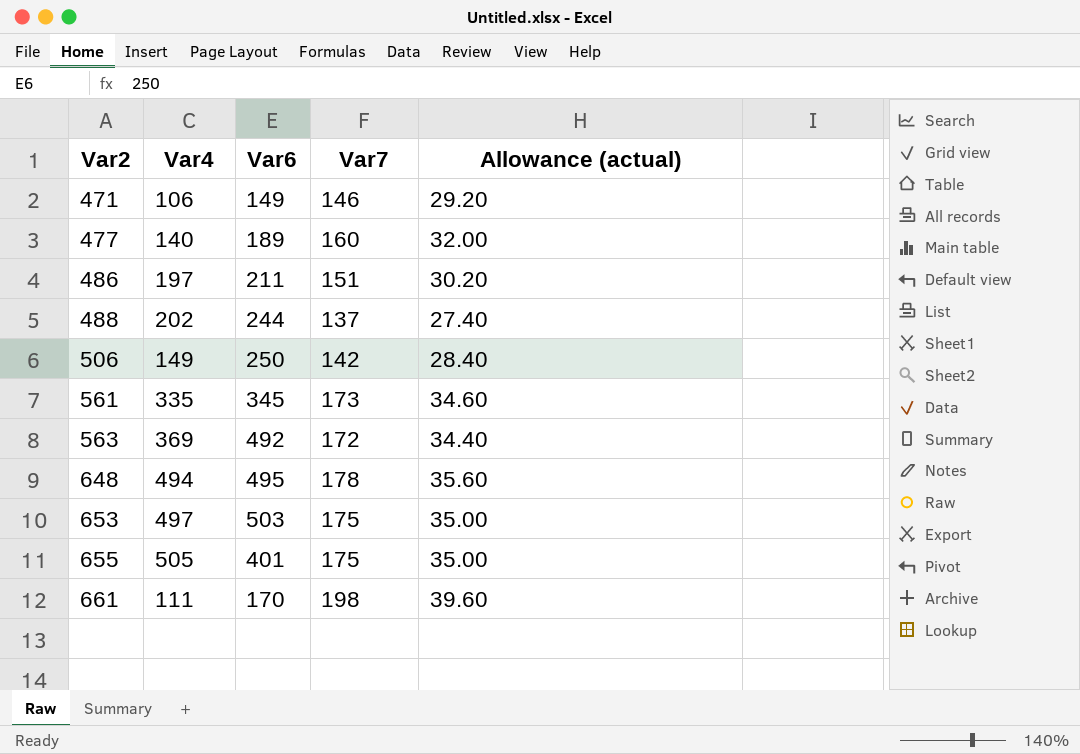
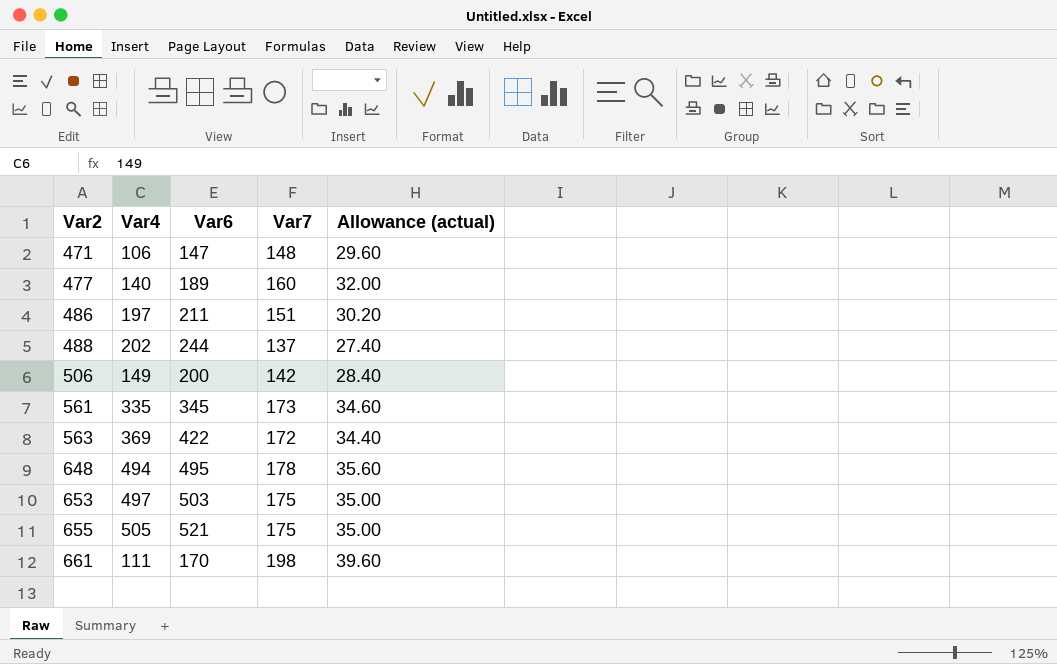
471 | Var6: 149 -> 147
471 | Var7: 146 -> 148
471 | Allowance (actual): 29.20 -> 29.60
506 | Var6: 250 -> 200
563 | Var6: 492 -> 422
655 | Var6: 401 -> 521

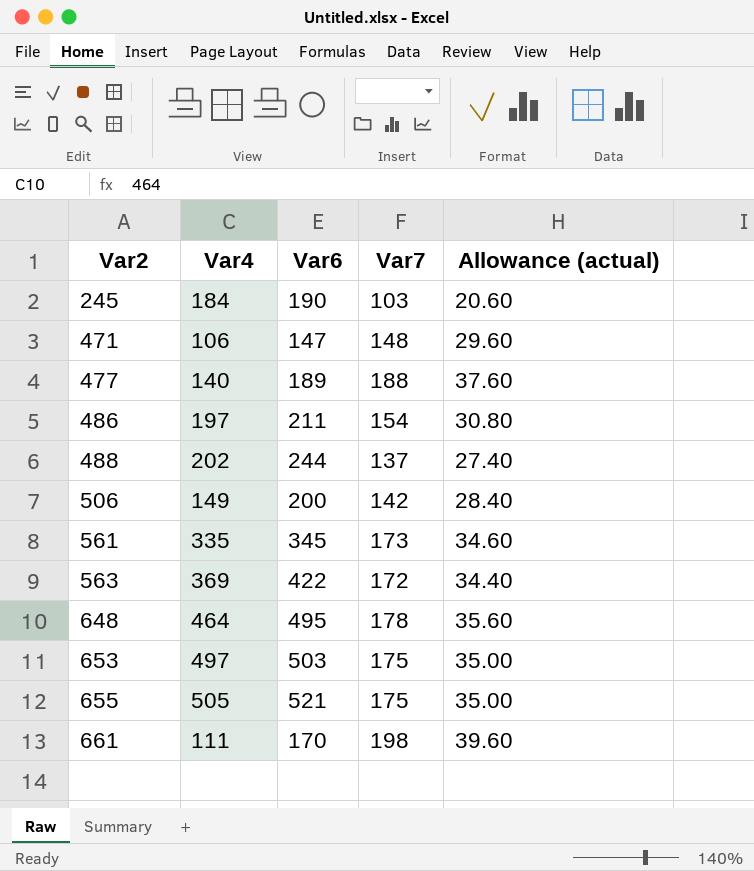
row 245: none -> 184 | 190 | 103 | 20.60
477 | Var7: 160 -> 188
477 | Allowance (actual): 32.00 -> 37.60
486 | Var7: 151 -> 154
486 | Allowance (actual): 30.20 -> 30.80
648 | Var4: 494 -> 464

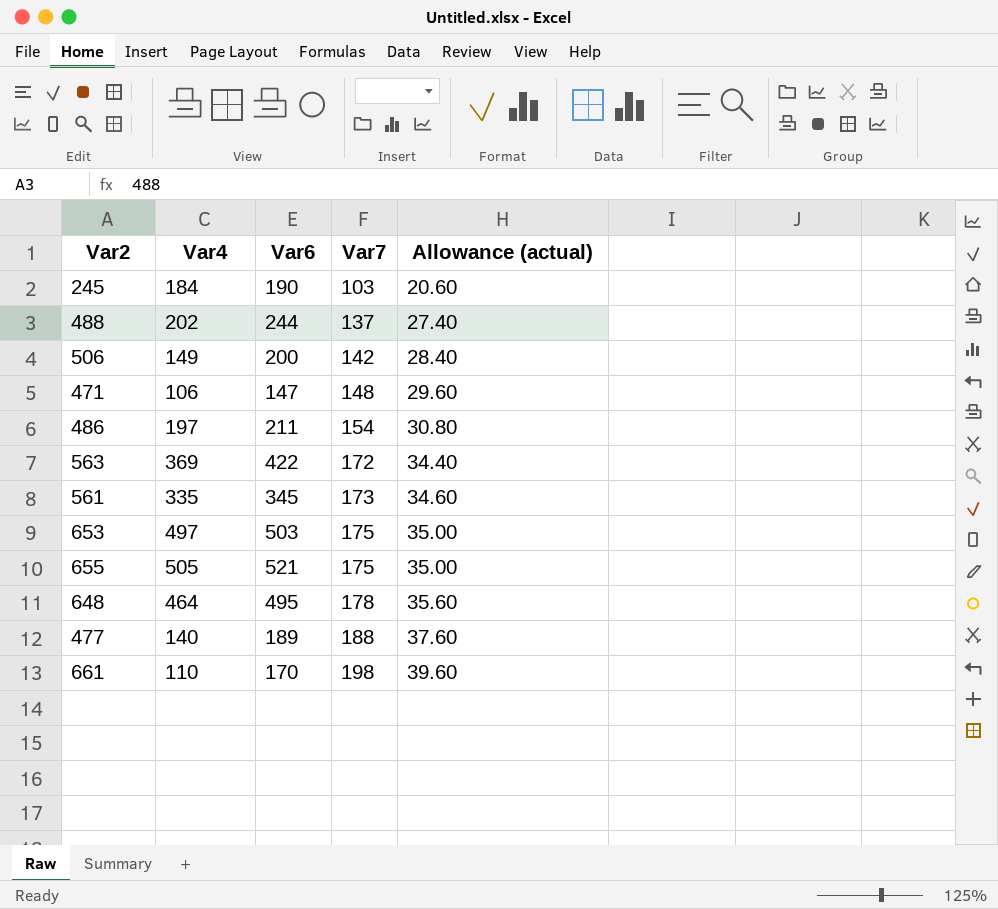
row order: Var2 ascending -> Var7 ascending
661 | Var4: 111 -> 110

